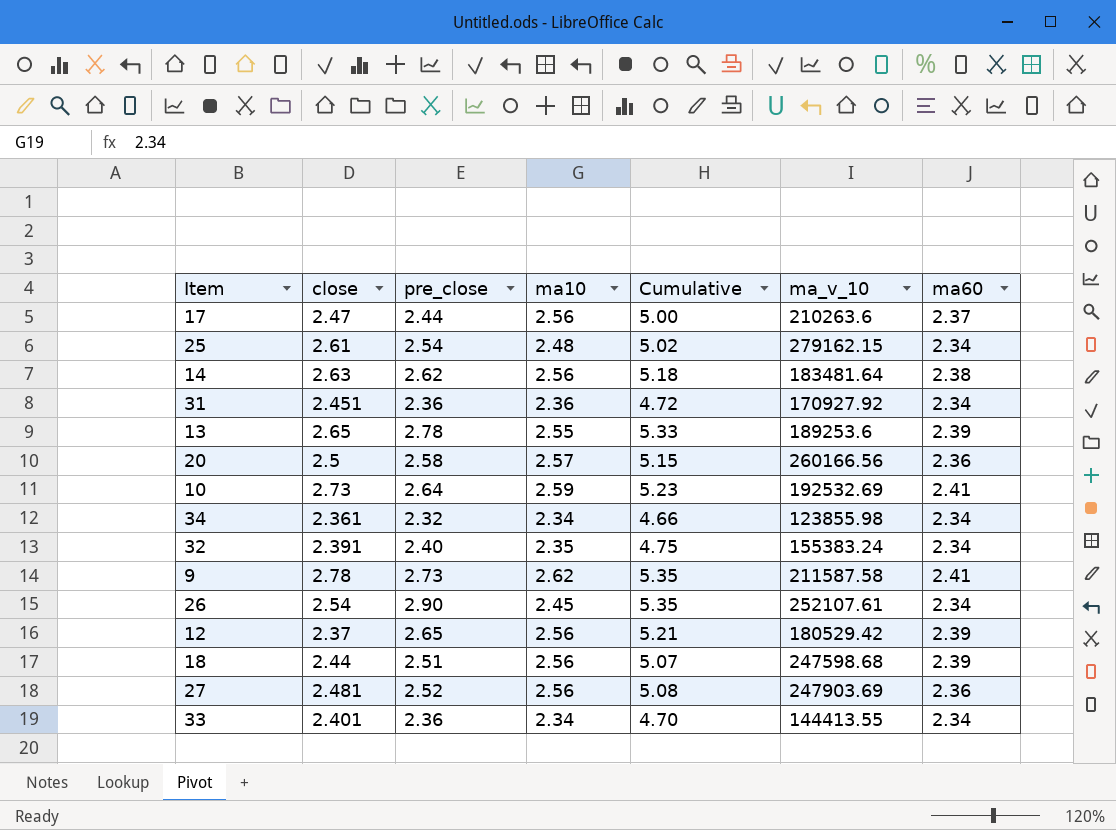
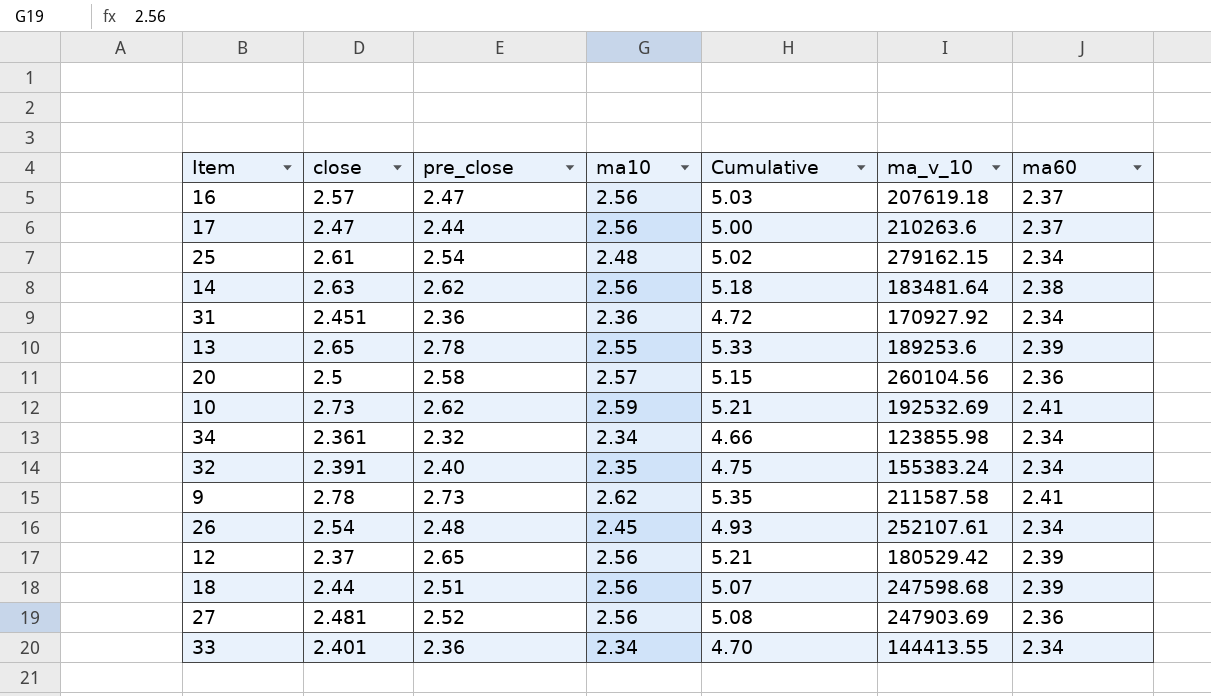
row 16: none -> 2.57 | 2.47 | 2.56 | 5.03 | 207619.18 | 2.37
20 | ma_v_10: 260166.56 -> 260104.56
10 | pre_close: 2.64 -> 2.62
10 | Cumulative: 5.23 -> 5.21
26 | pre_close: 2.90 -> 2.48
26 | Cumulative: 5.35 -> 4.93

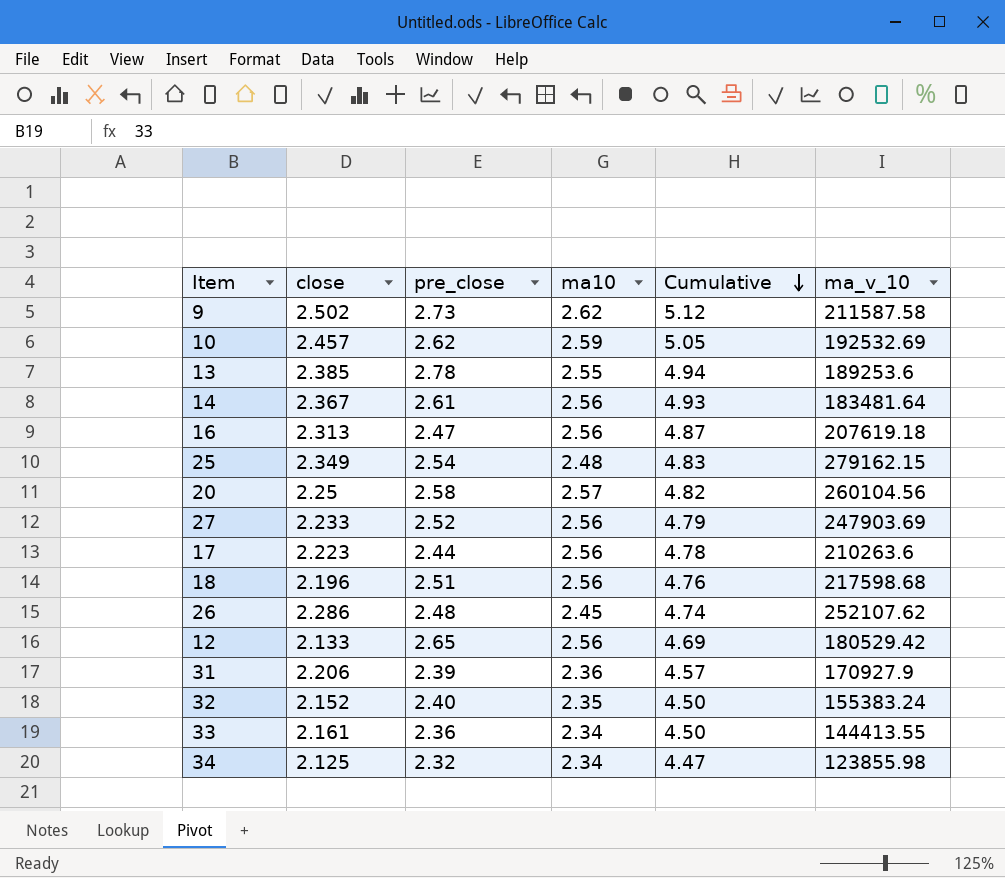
row order: none -> Cumulative descending
column ma60 | position: 7 -> none
column Cumulative | formula: [pre_close] + [ma10] -> [close] + [ma10]
9 | close: 2.78 -> 2.502
10 | close: 2.73 -> 2.457
13 | close: 2.65 -> 2.385
14 | close: 2.63 -> 2.367
14 | pre_close: 2.62 -> 2.61
16 | close: 2.57 -> 2.313
25 | close: 2.61 -> 2.349
20 | close: 2.5 -> 2.25
27 | close: 2.481 -> 2.233
17 | close: 2.47 -> 2.223
18 | close: 2.44 -> 2.196
18 | ma_v_10: 247598.68 -> 217598.68
26 | close: 2.54 -> 2.286
26 | ma_v_10: 252107.61 -> 252107.62
12 | close: 2.37 -> 2.133
31 | close: 2.451 -> 2.206
31 | pre_close: 2.36 -> 2.39
31 | ma_v_10: 170927.92 -> 170927.9
32 | close: 2.391 -> 2.152
33 | close: 2.401 -> 2.161
34 | close: 2.361 -> 2.125

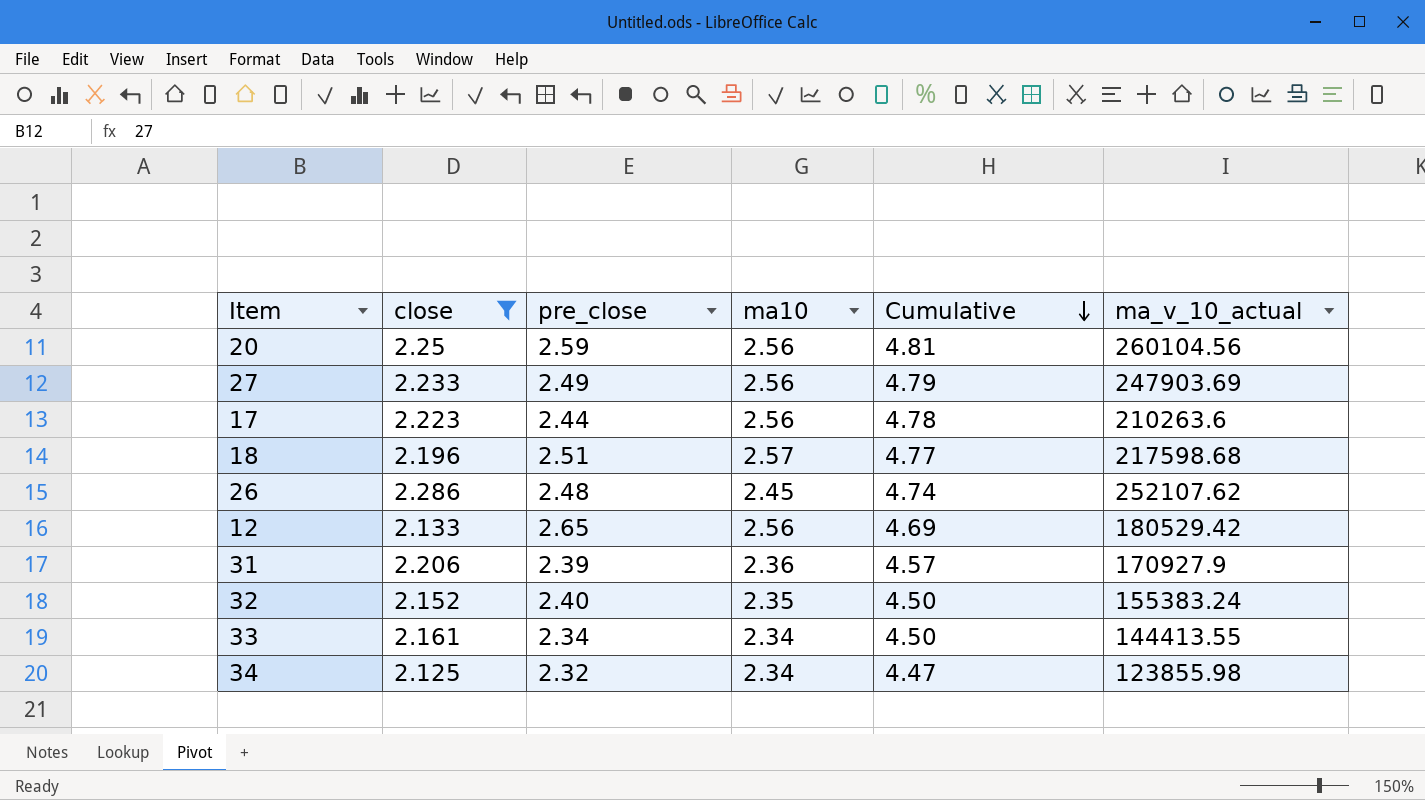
filter: none -> close <= 2.286
column name: ma_v_10 -> ma_v_10_actual
20 | pre_close: 2.58 -> 2.59
20 | ma10: 2.57 -> 2.56
20 | Cumulative: 4.82 -> 4.81
27 | pre_close: 2.52 -> 2.49
18 | ma10: 2.56 -> 2.57
18 | Cumulative: 4.76 -> 4.77
33 | pre_close: 2.36 -> 2.34

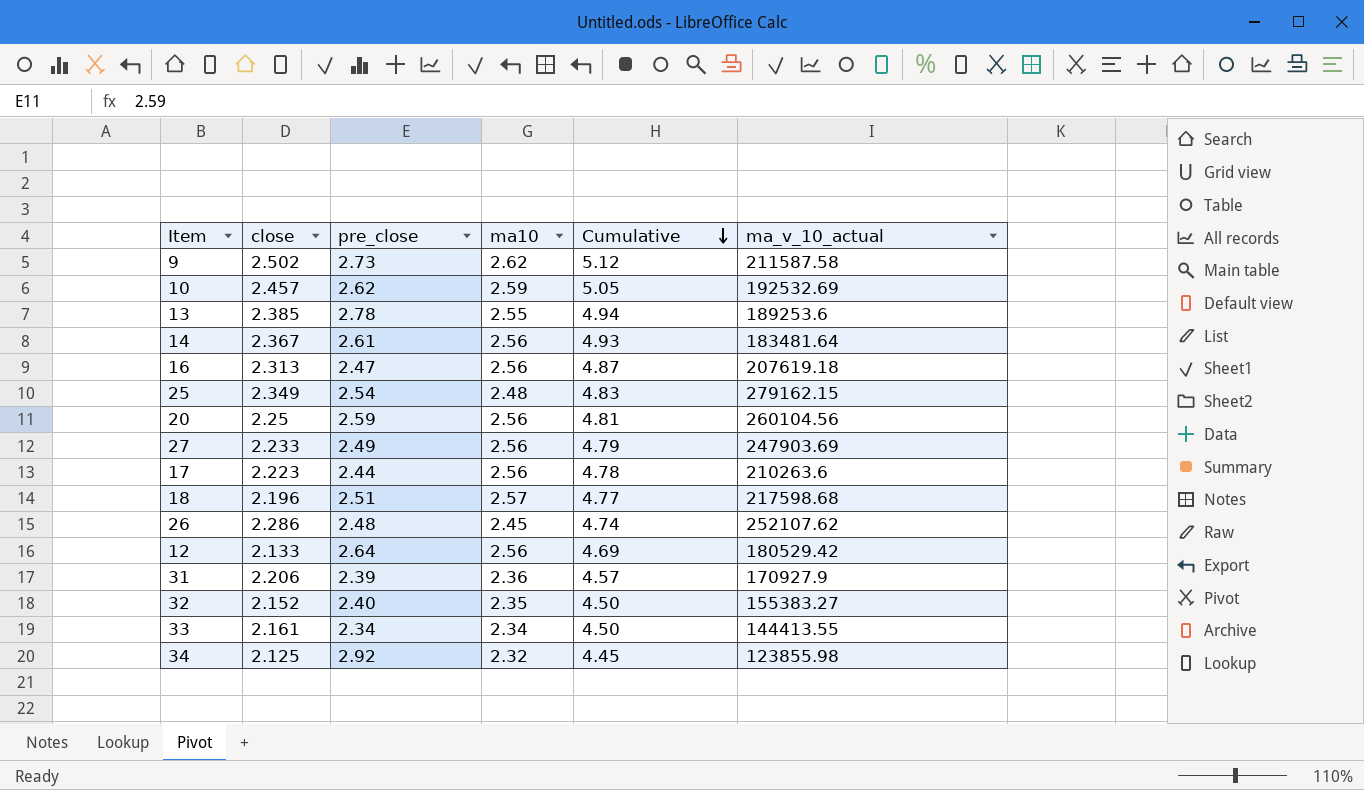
filter: close <= 2.286 -> none
12 | pre_close: 2.65 -> 2.64
32 | ma_v_10_actual: 155383.24 -> 155383.27
34 | pre_close: 2.32 -> 2.92
34 | ma10: 2.34 -> 2.32
34 | Cumulative: 4.47 -> 4.45

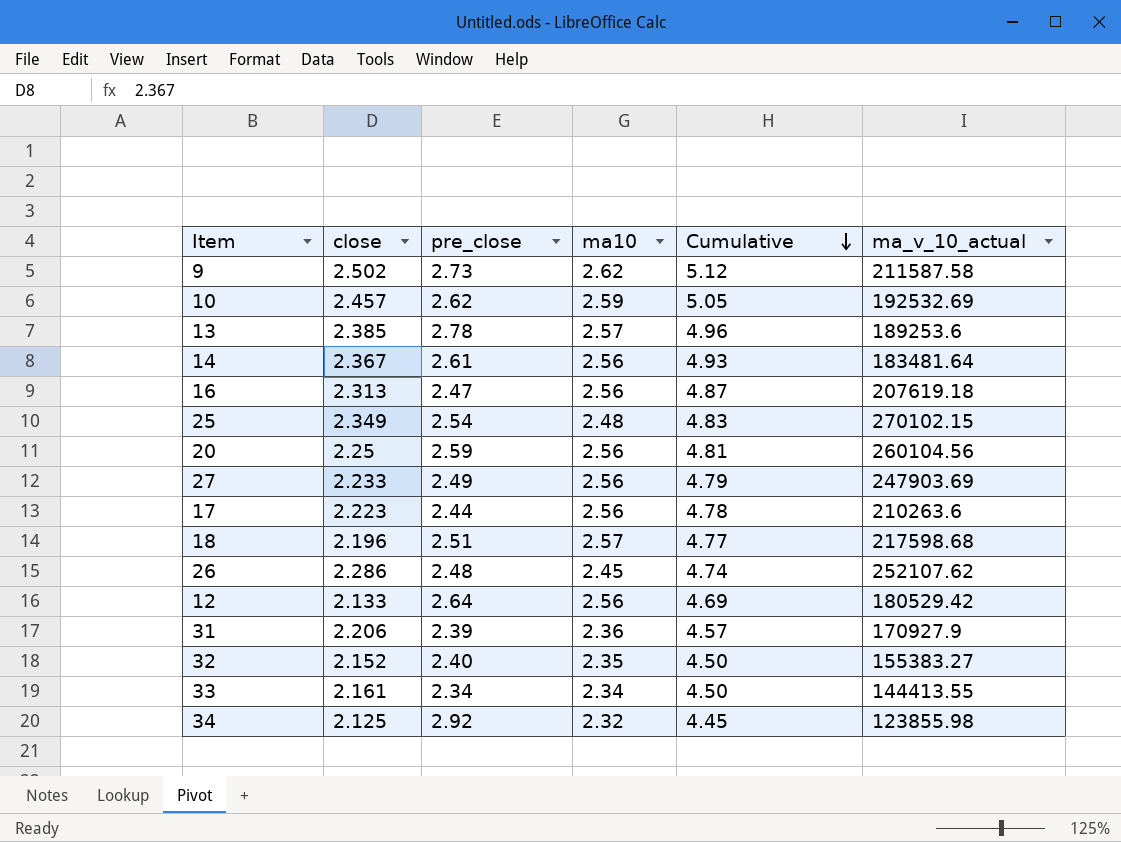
13 | ma10: 2.55 -> 2.57
13 | Cumulative: 4.94 -> 4.96
25 | ma_v_10_actual: 279162.15 -> 270102.15

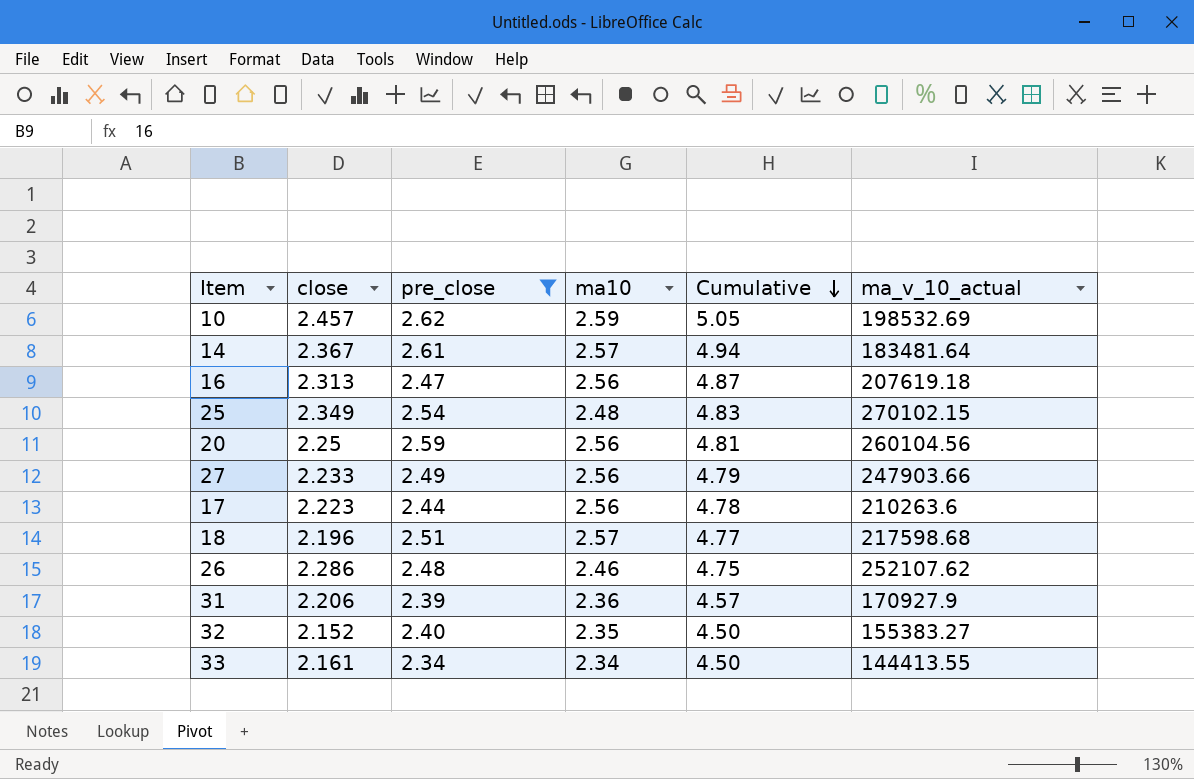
filter: none -> pre_close <= 2.62
10 | ma_v_10_actual: 192532.69 -> 198532.69
14 | ma10: 2.56 -> 2.57
14 | Cumulative: 4.93 -> 4.94
27 | ma_v_10_actual: 247903.69 -> 247903.66
26 | ma10: 2.45 -> 2.46
26 | Cumulative: 4.74 -> 4.75

